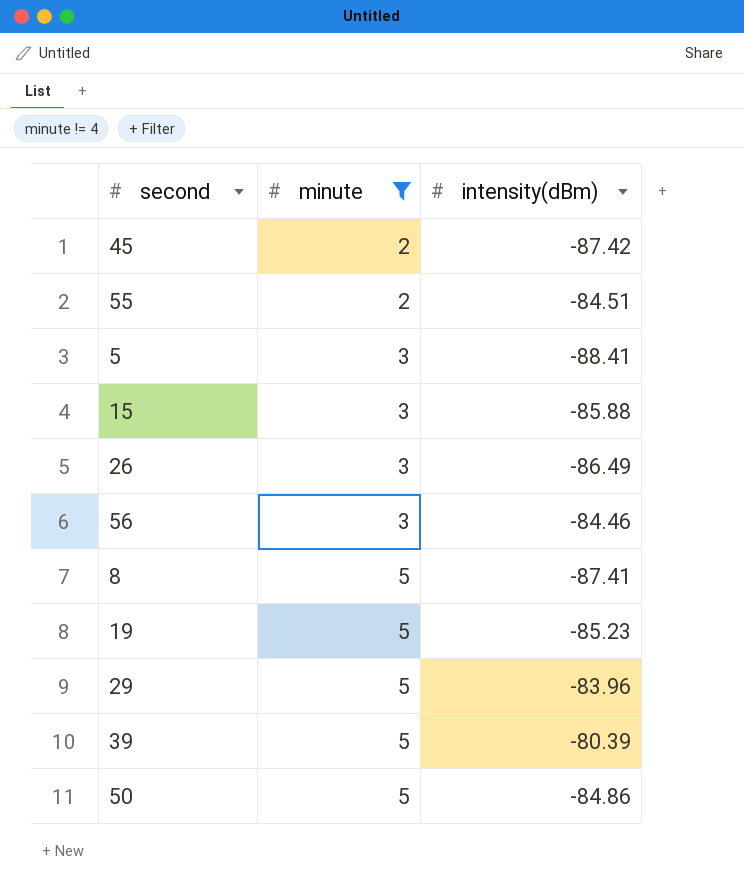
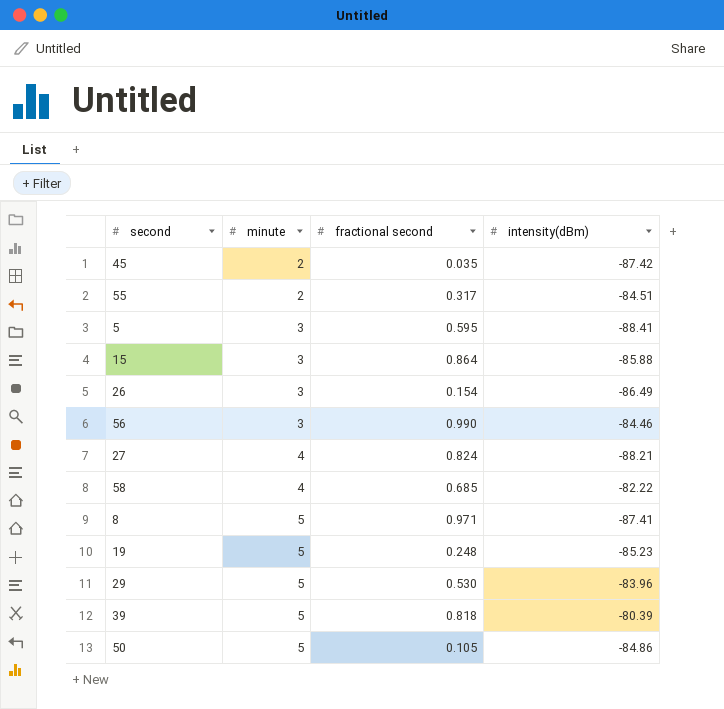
filter: minute != 4 -> none
column fractional second | position: none -> 3

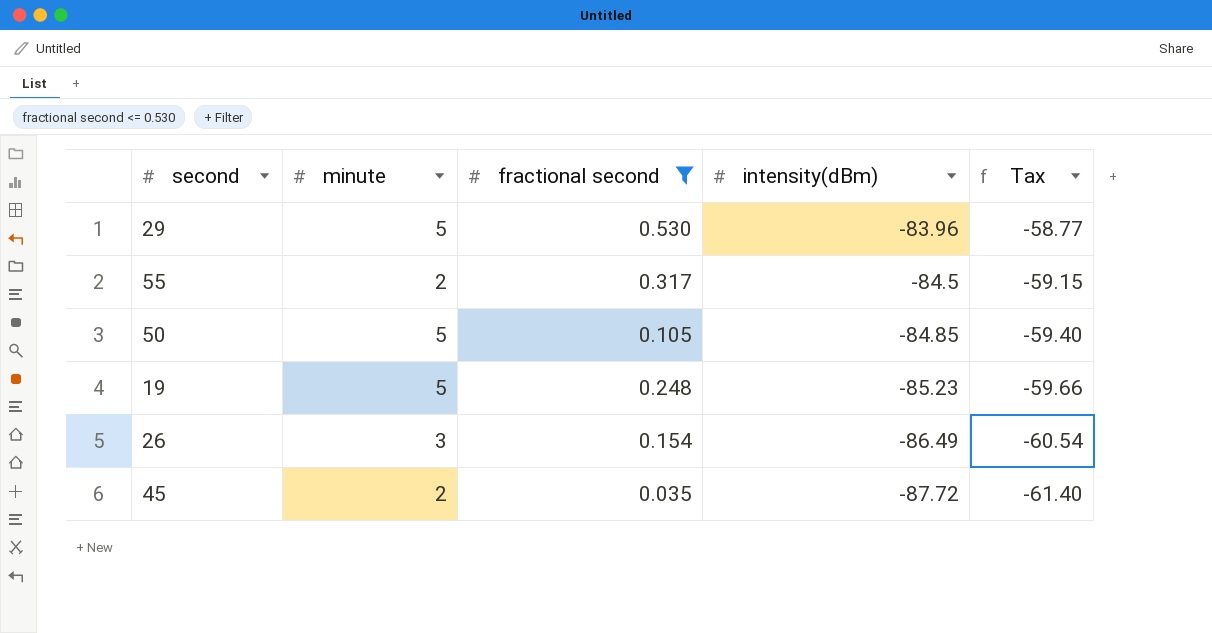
filter: none -> fractional second <= 0.530
row order: minute ascending -> intensity(dBm) descending
column Tax | formula: none -> [intensity(dBm)] * 0.7
55 | intensity(dBm): -84.51 -> -84.5
50 | intensity(dBm): -84.86 -> -84.85
45 | intensity(dBm): -87.42 -> -87.72

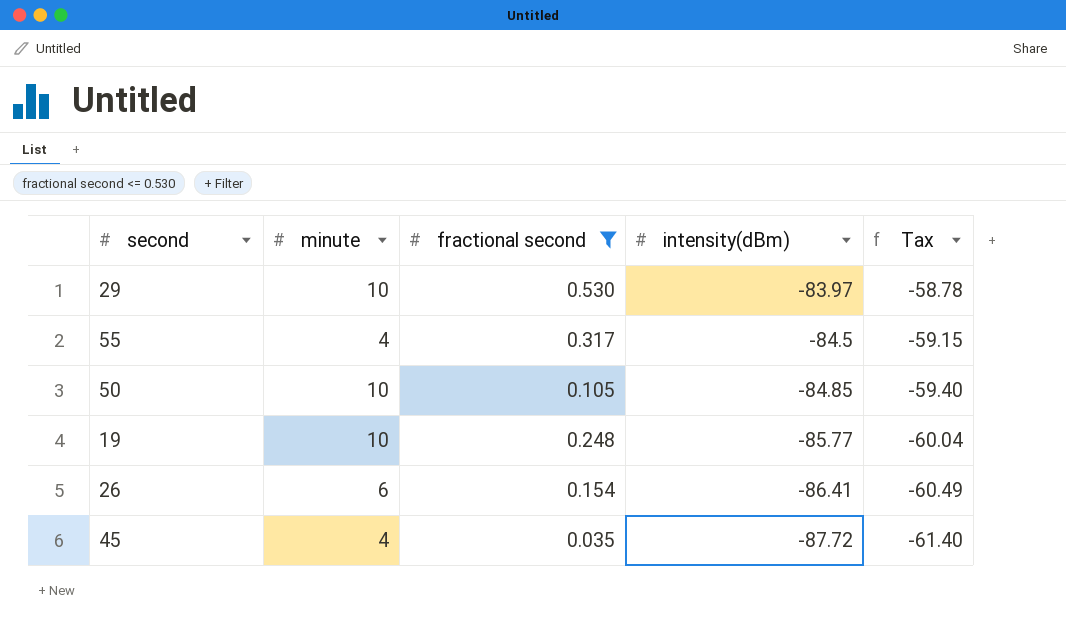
29 | minute: 5 -> 10
29 | intensity(dBm): -83.96 -> -83.97
29 | Tax: -58.77 -> -58.78
55 | minute: 2 -> 4
50 | minute: 5 -> 10
19 | minute: 5 -> 10
19 | intensity(dBm): -85.23 -> -85.77
19 | Tax: -59.66 -> -60.04
26 | minute: 3 -> 6
26 | intensity(dBm): -86.49 -> -86.41
26 | Tax: -60.54 -> -60.49
45 | minute: 2 -> 4

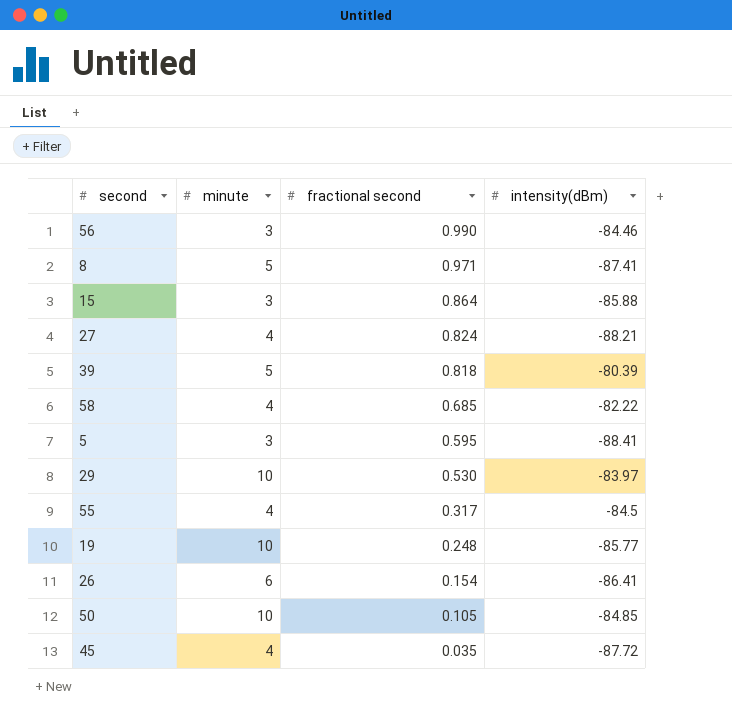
filter: fractional second <= 0.530 -> none
row order: intensity(dBm) descending -> fractional second descending
column Tax | formula: [intensity(dBm)] * 0.7 -> none

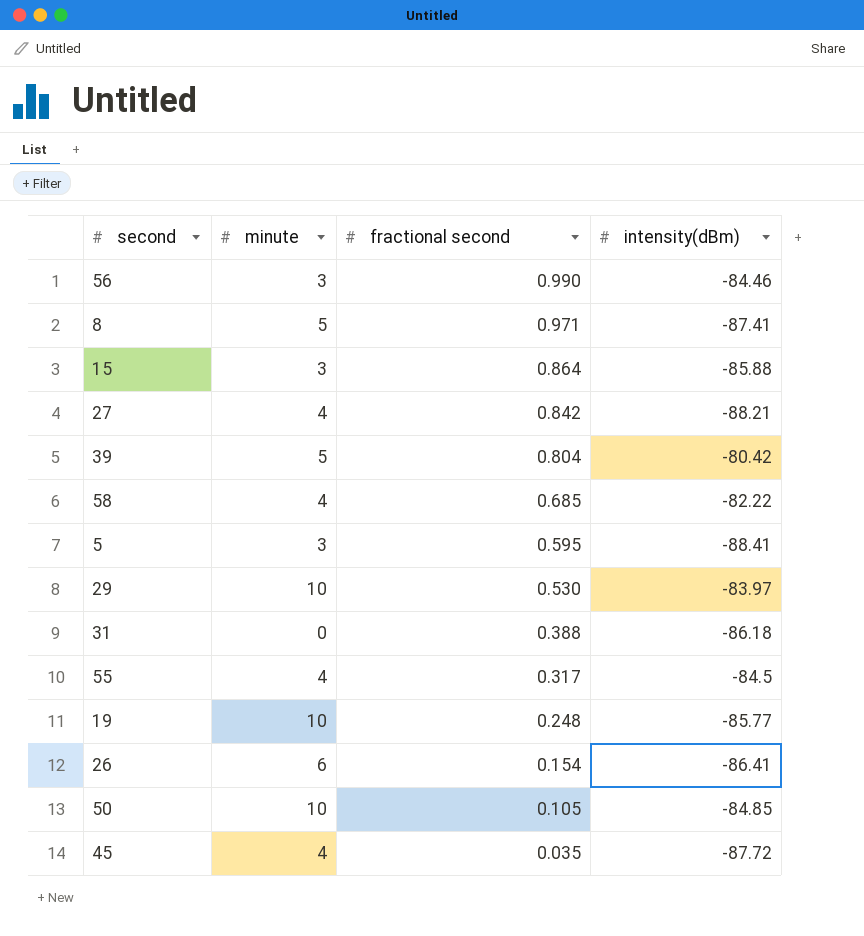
27 | fractional second: 0.824 -> 0.842
39 | fractional second: 0.818 -> 0.804
39 | intensity(dBm): -80.39 -> -80.42
row 31: none -> 0 | 0.388 | -86.18

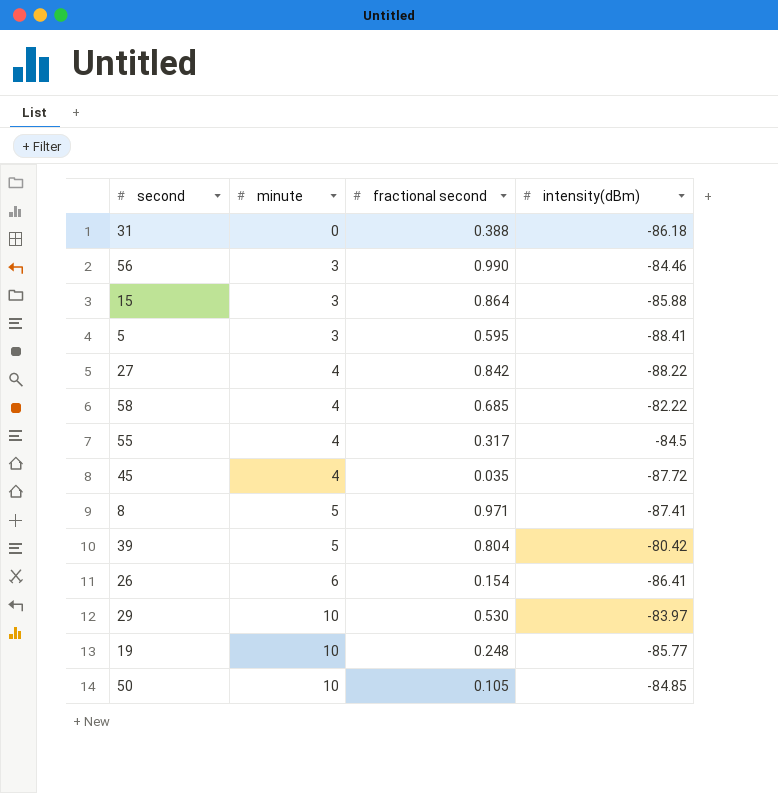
row order: fractional second descending -> minute ascending
27 | intensity(dBm): -88.21 -> -88.22

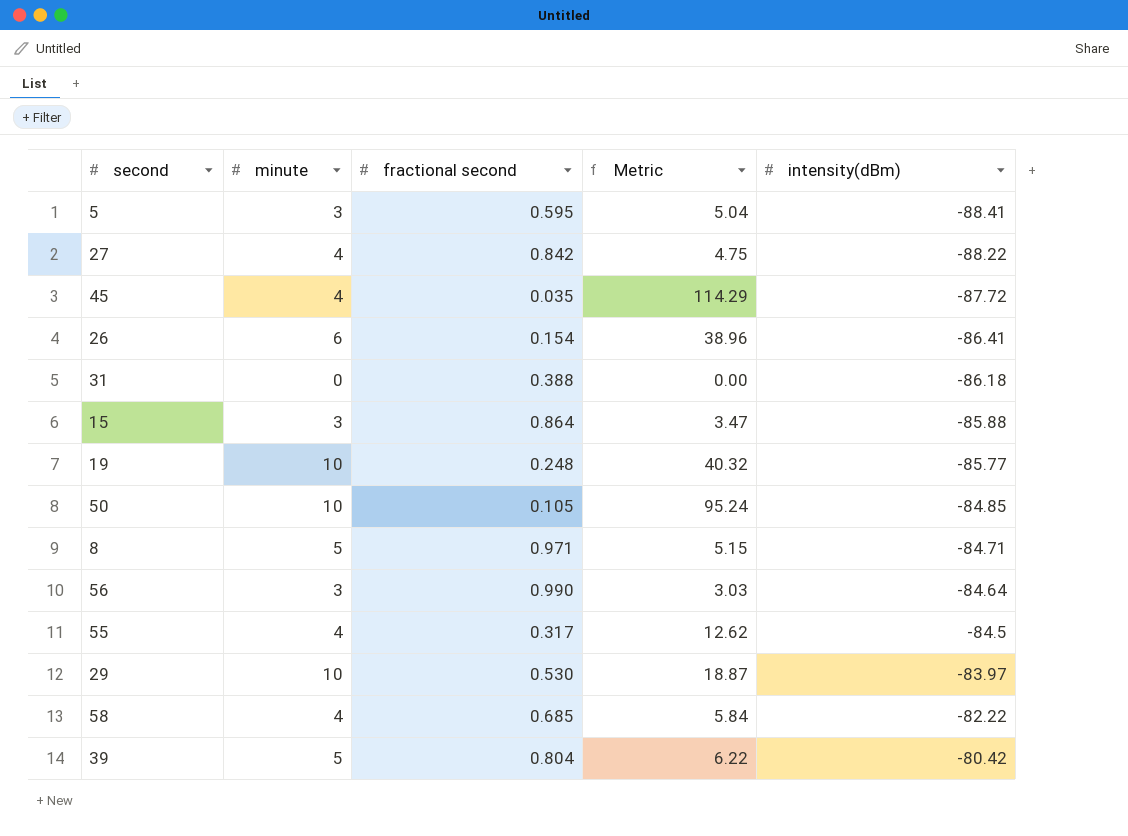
row order: minute ascending -> intensity(dBm) ascending
column Metric | formula: none -> [minute] / [fractional second]
8 | intensity(dBm): -87.41 -> -84.71
56 | intensity(dBm): -84.46 -> -84.64

